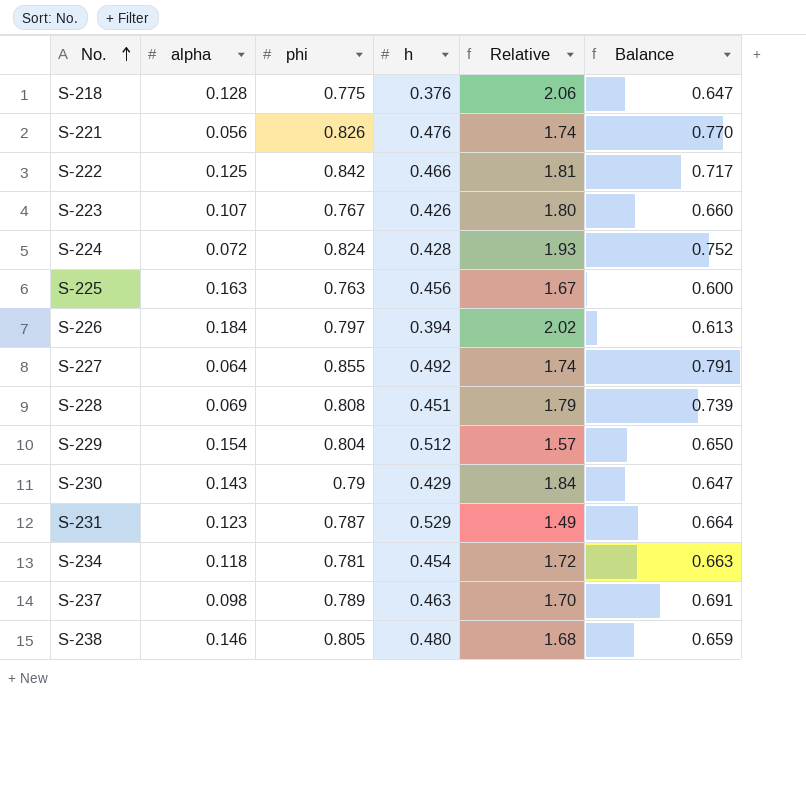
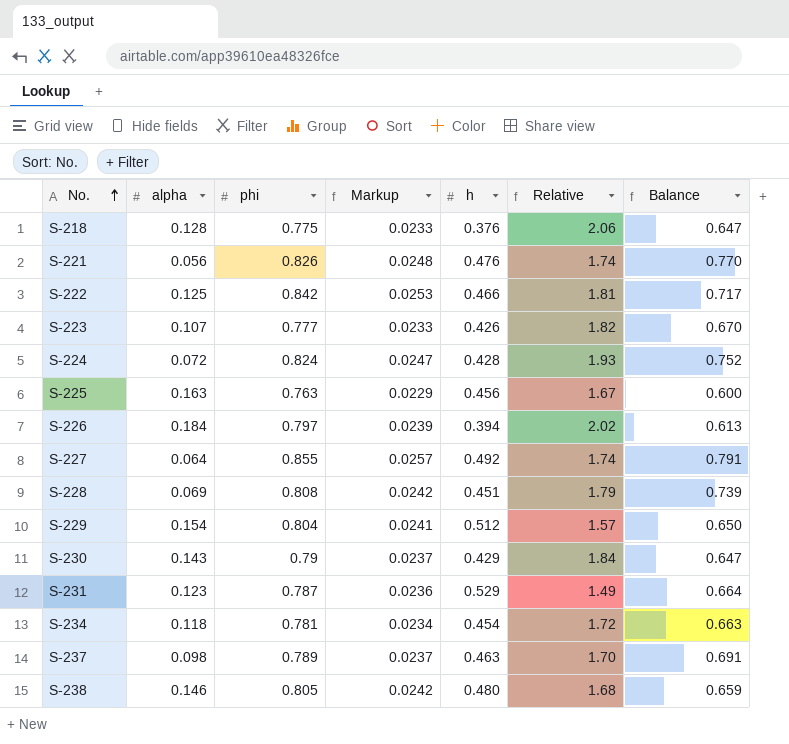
column Markup | formula: none -> [phi] * 0.03
S-223 | phi: 0.767 -> 0.777
S-223 | Relative: 1.80 -> 1.82
S-223 | Balance: 0.660 -> 0.670

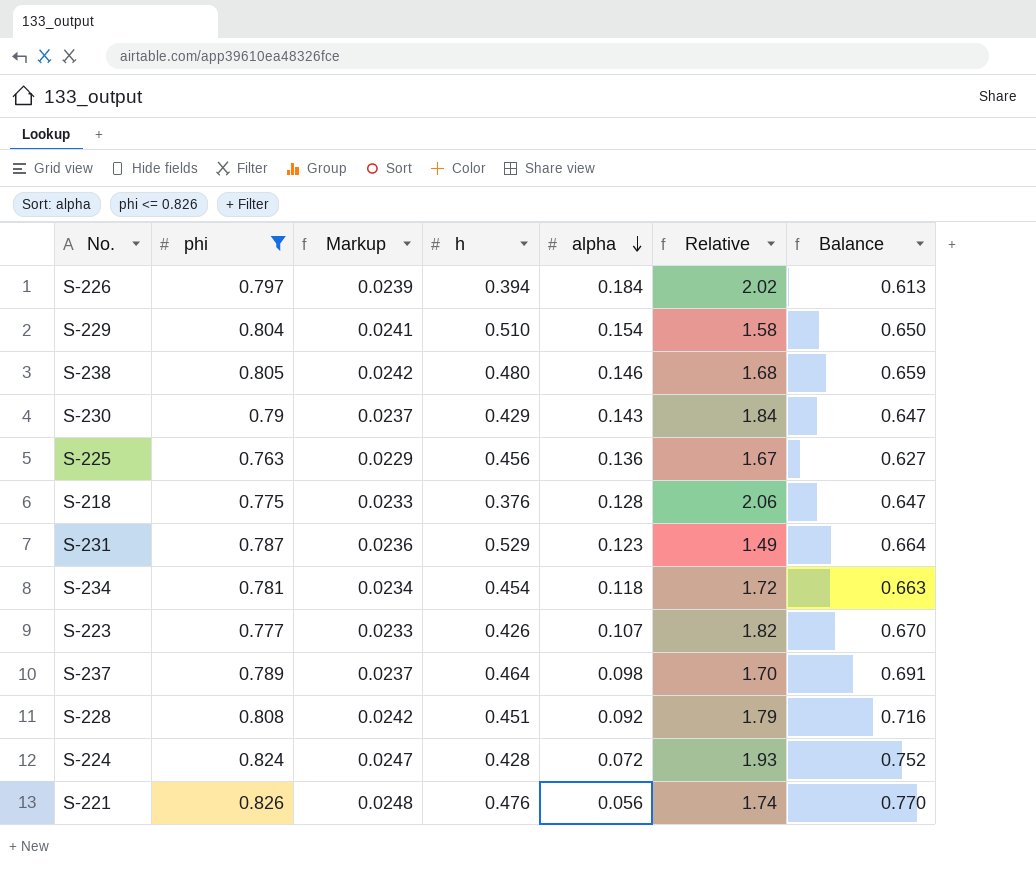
filter: none -> phi <= 0.826
row order: No. ascending -> alpha descending
column alpha | position: 2 -> 5
S-229 | h: 0.512 -> 0.510
S-229 | Relative: 1.57 -> 1.58
S-225 | alpha: 0.163 -> 0.136
S-225 | Balance: 0.600 -> 0.627
S-237 | h: 0.463 -> 0.464
S-228 | alpha: 0.069 -> 0.092
S-228 | Balance: 0.739 -> 0.716

